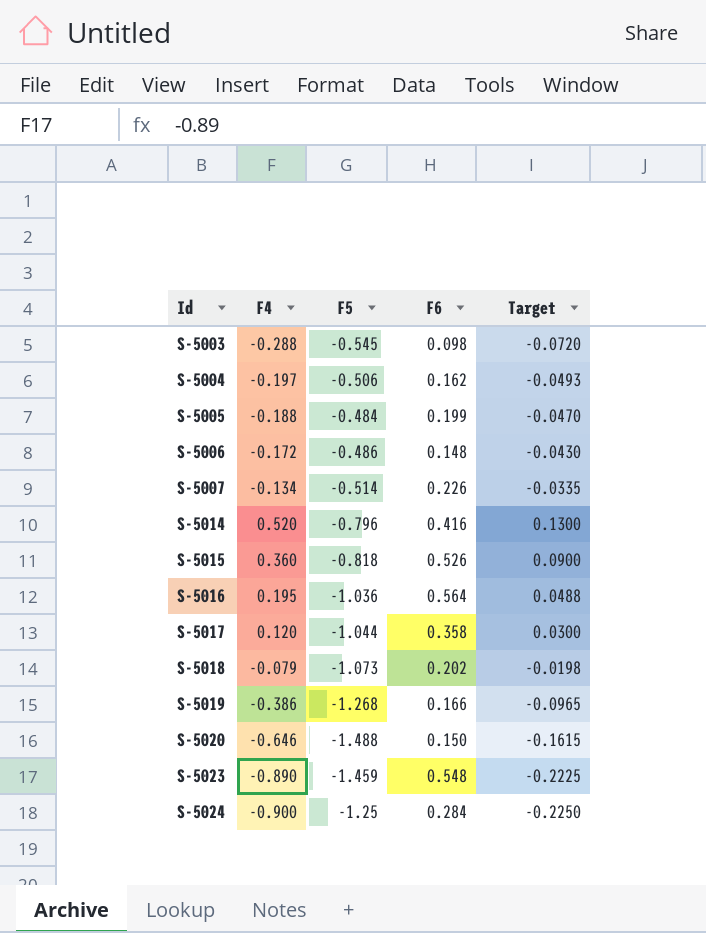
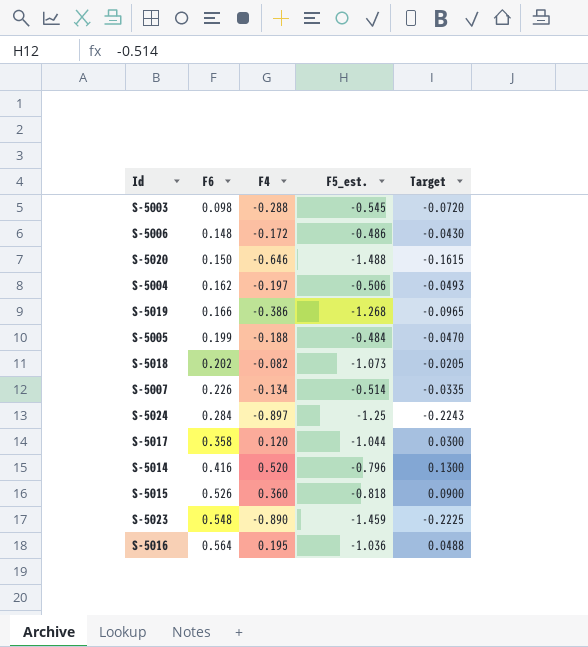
row order: Id ascending -> F6 ascending
column F6 | position: 4 -> 2
column name: F5 -> F5_est.
S-5018 | F4: -0.079 -> -0.082
S-5018 | Target: -0.0198 -> -0.0205
S-5024 | F4: -0.900 -> -0.897
S-5024 | Target: -0.2250 -> -0.2243

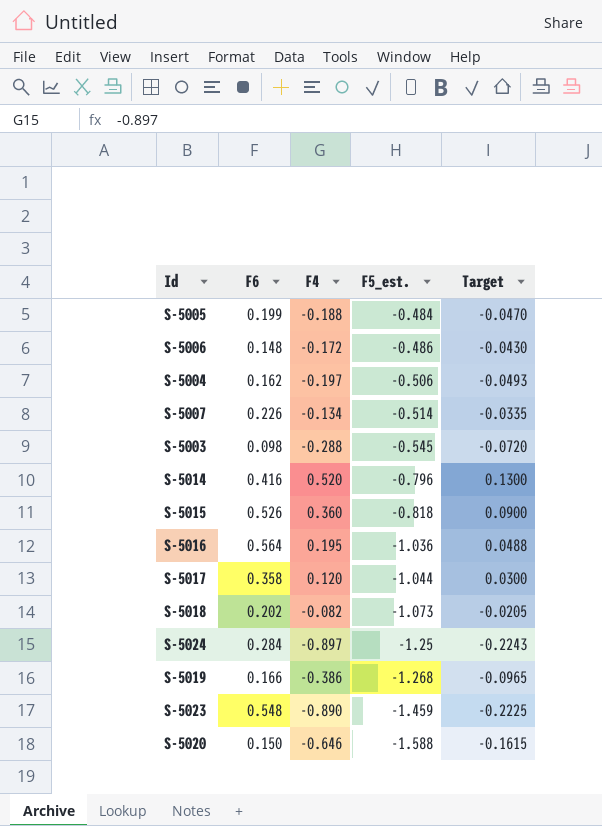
row order: F6 ascending -> F5_est. descending
S-5020 | F5_est.: -1.488 -> -1.588

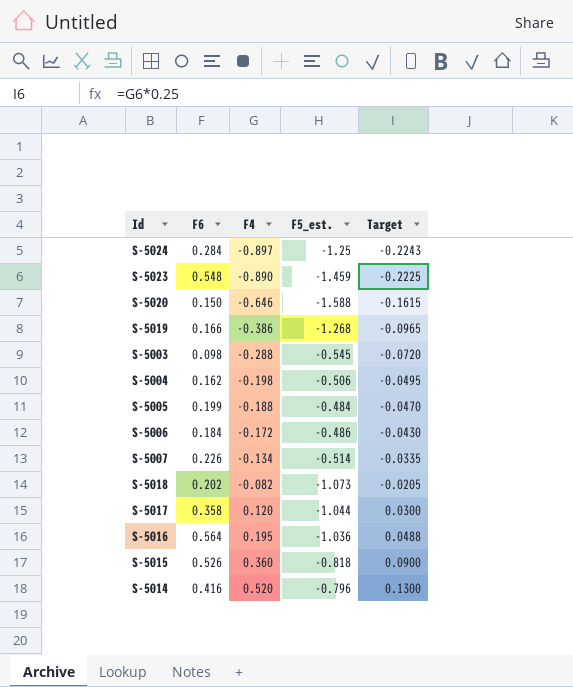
row order: F5_est. descending -> F4 ascending
S-5004 | F4: -0.197 -> -0.198
S-5004 | Target: -0.0493 -> -0.0495
S-5006 | F6: 0.148 -> 0.184

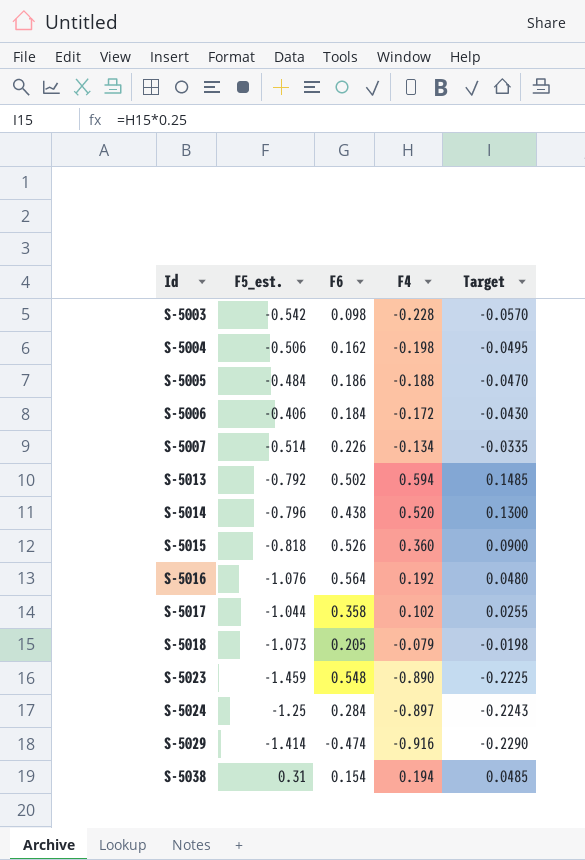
row order: F4 ascending -> Id ascending
column F5_est. | position: 4 -> 2
row S-5020: 0.150 | -0.646 | -1.588 | -0.1615 -> none
row S-5019: 0.166 | -0.386 | -1.268 | -0.0965 -> none
S-5003 | F5_est.: -0.545 -> -0.542
S-5003 | F4: -0.288 -> -0.228
S-5003 | Target: -0.0720 -> -0.0570
S-5005 | F6: 0.199 -> 0.186
S-5006 | F5_est.: -0.486 -> -0.406
row S-5013: none -> -0.792 | 0.502 | 0.594 | 0.1485
S-5014 | F6: 0.416 -> 0.438
S-5016 | F5_est.: -1.036 -> -1.076
S-5016 | F4: 0.195 -> 0.192
S-5016 | Target: 0.0488 -> 0.0480
S-5017 | F4: 0.120 -> 0.102
S-5017 | Target: 0.0300 -> 0.0255
S-5018 | F6: 0.202 -> 0.205
S-5018 | F4: -0.082 -> -0.079
S-5018 | Target: -0.0205 -> -0.0198
row S-5029: none -> -1.414 | -0.474 | -0.916 | -0.2290
row S-5038: none -> 0.31 | 0.154 | 0.194 | 0.0485

